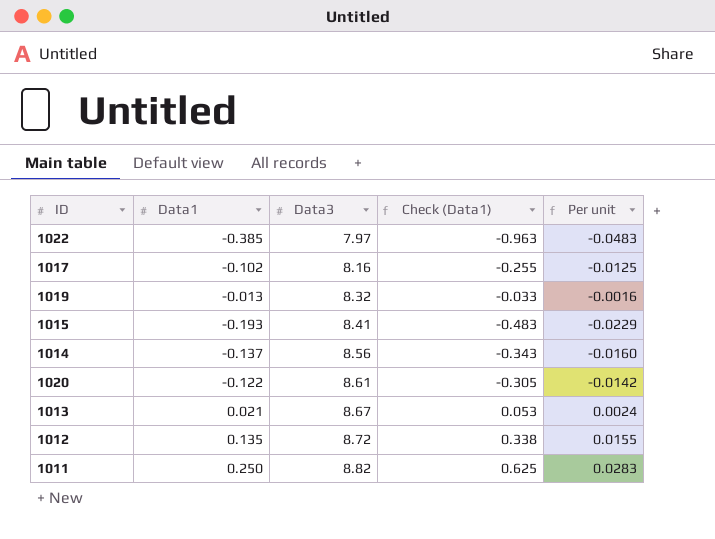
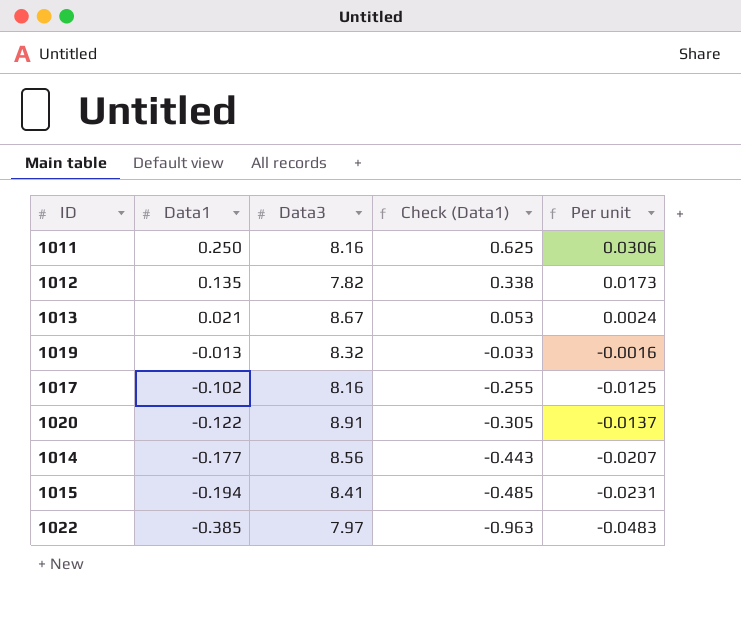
row order: Data3 ascending -> Data1 descending
1011 | Data3: 8.82 -> 8.16
1011 | Per unit: 0.0283 -> 0.0306
1012 | Data3: 8.72 -> 7.82
1012 | Per unit: 0.0155 -> 0.0173
1020 | Data3: 8.61 -> 8.91
1020 | Per unit: -0.0142 -> -0.0137
1014 | Data1: -0.137 -> -0.177
1014 | Check (Data1): -0.343 -> -0.443
1014 | Per unit: -0.0160 -> -0.0207
1015 | Data1: -0.193 -> -0.194
1015 | Check (Data1): -0.483 -> -0.485
1015 | Per unit: -0.0229 -> -0.0231

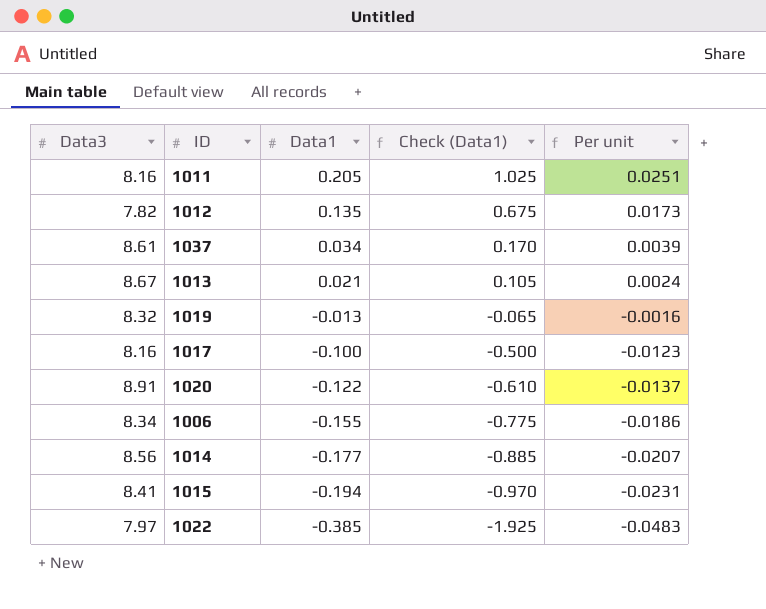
column Data3 | position: 3 -> 1
column Check (Data1) | formula: [Data1] * 2.5 -> [Data1] * 5
1011 | Data1: 0.250 -> 0.205
1011 | Per unit: 0.0306 -> 0.0251
row 1037: none -> 8.61 | 0.034 | 0.170 | 0.0039
1017 | Data1: -0.102 -> -0.100
1017 | Per unit: -0.0125 -> -0.0123
row 1006: none -> 8.34 | -0.155 | -0.775 | -0.0186

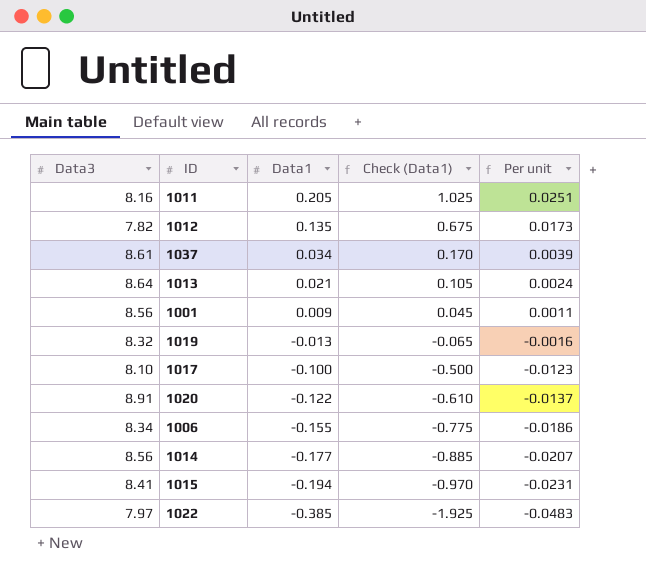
1013 | Data3: 8.67 -> 8.64
row 1001: none -> 8.56 | 0.009 | 0.045 | 0.0011
1017 | Data3: 8.16 -> 8.10

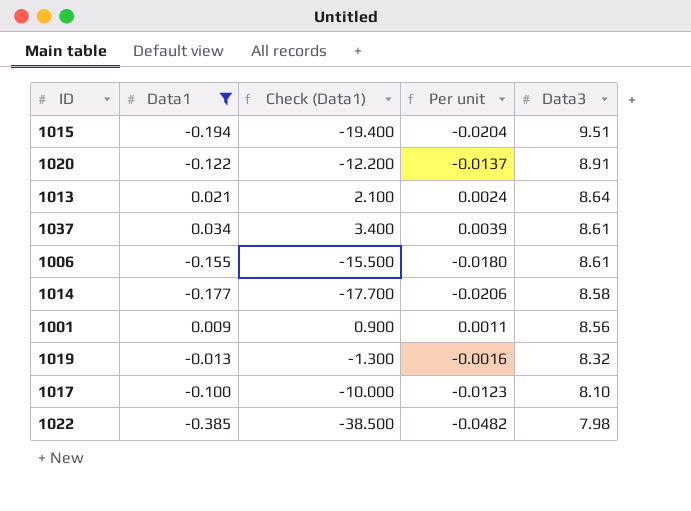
filter: none -> Data1 <= 0.034
row order: Data1 descending -> Data3 descending
column Check (Data1) | formula: [Data1] * 5 -> [Data1] * 100
column Data3 | position: 1 -> 5
1015 | Per unit: -0.0231 -> -0.0204
1015 | Data3: 8.41 -> 9.51
1006 | Per unit: -0.0186 -> -0.0180
1006 | Data3: 8.34 -> 8.61
1014 | Per unit: -0.0207 -> -0.0206
1014 | Data3: 8.56 -> 8.58
1022 | Per unit: -0.0483 -> -0.0482
1022 | Data3: 7.97 -> 7.98

